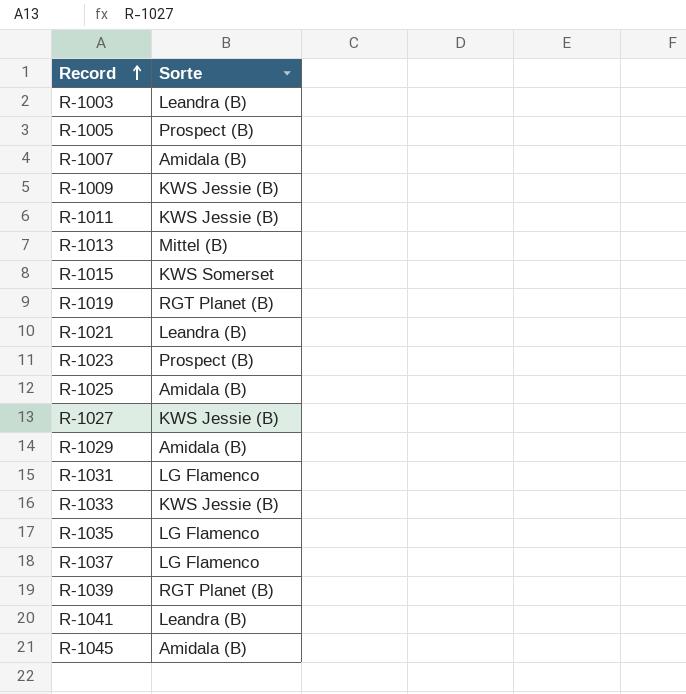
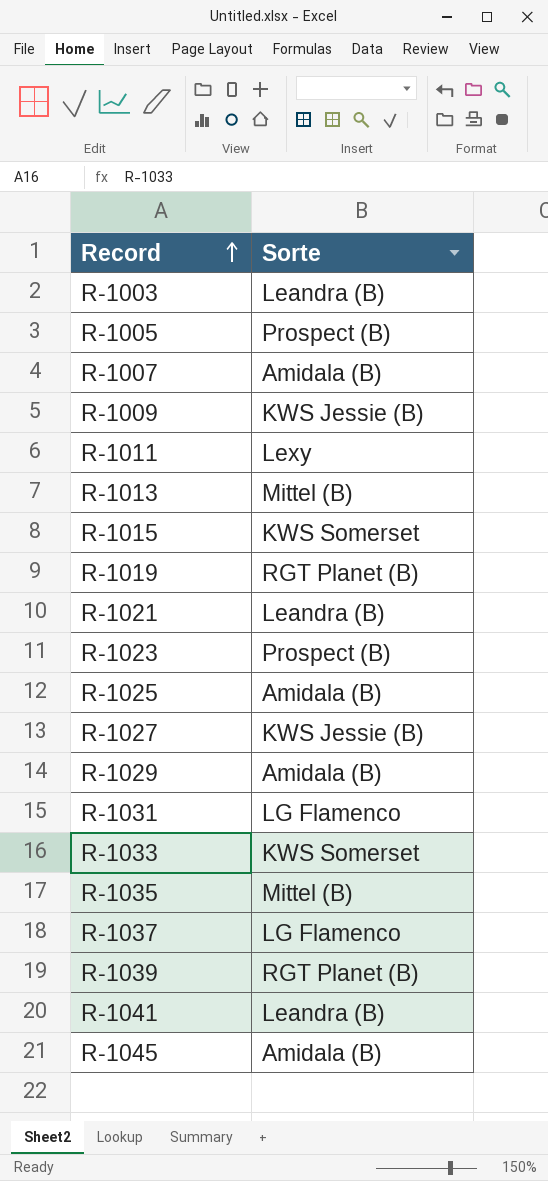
R-1011 | Sorte: KWS Jessie (B) -> Lexy
R-1033 | Sorte: KWS Jessie (B) -> KWS Somerset
R-1035 | Sorte: LG Flamenco -> Mittel (B)

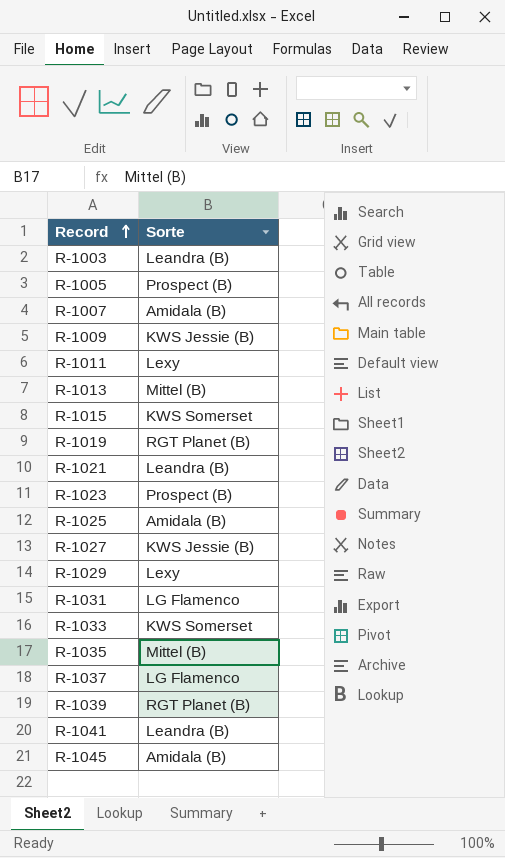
R-1029 | Sorte: Amidala (B) -> Lexy

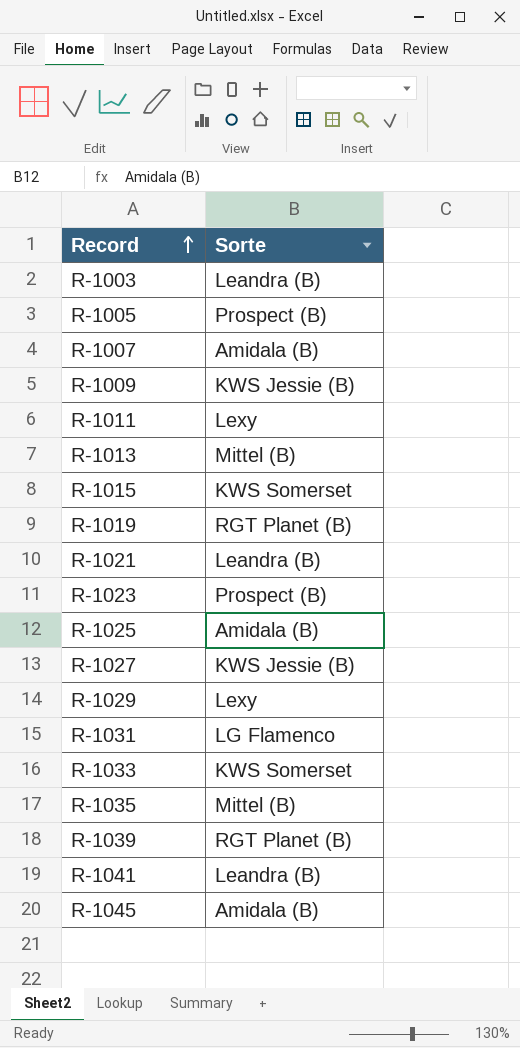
row R-1037: LG Flamenco -> none

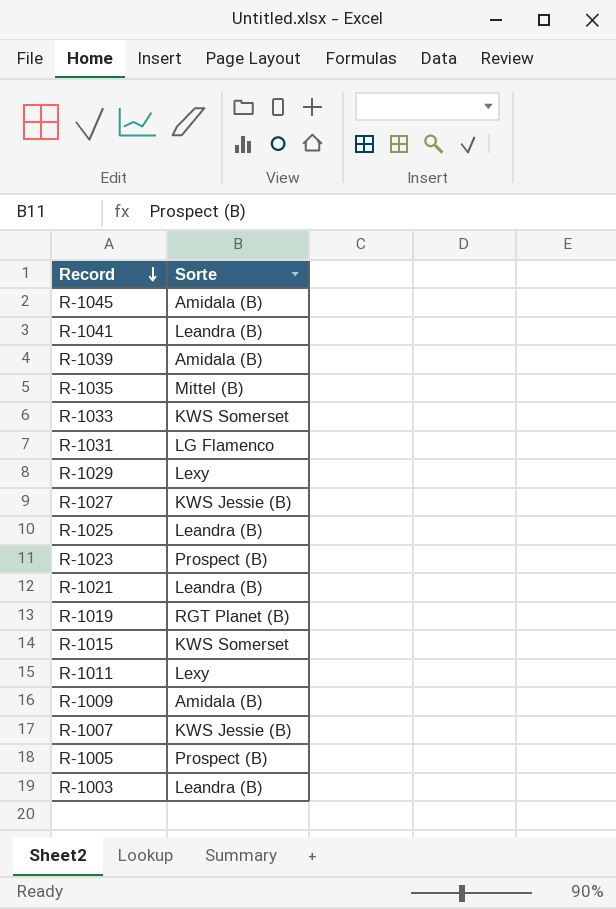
row order: Record ascending -> Record descending
row R-1013: Mittel (B) -> none
R-1039 | Sorte: RGT Planet (B) -> Amidala (B)
R-1025 | Sorte: Amidala (B) -> Leandra (B)
R-1009 | Sorte: KWS Jessie (B) -> Amidala (B)
R-1007 | Sorte: Amidala (B) -> KWS Jessie (B)

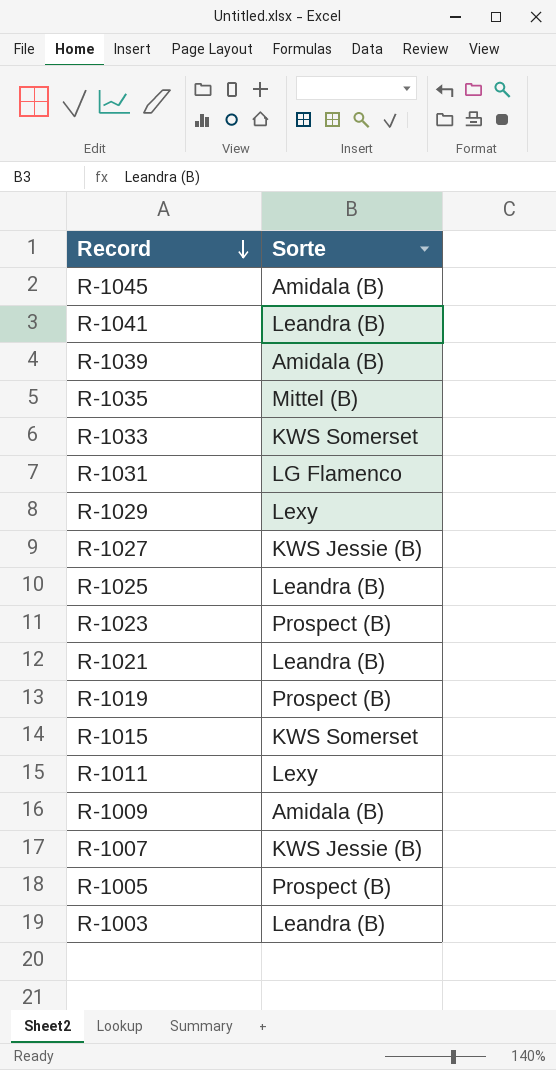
R-1019 | Sorte: RGT Planet (B) -> Prospect (B)

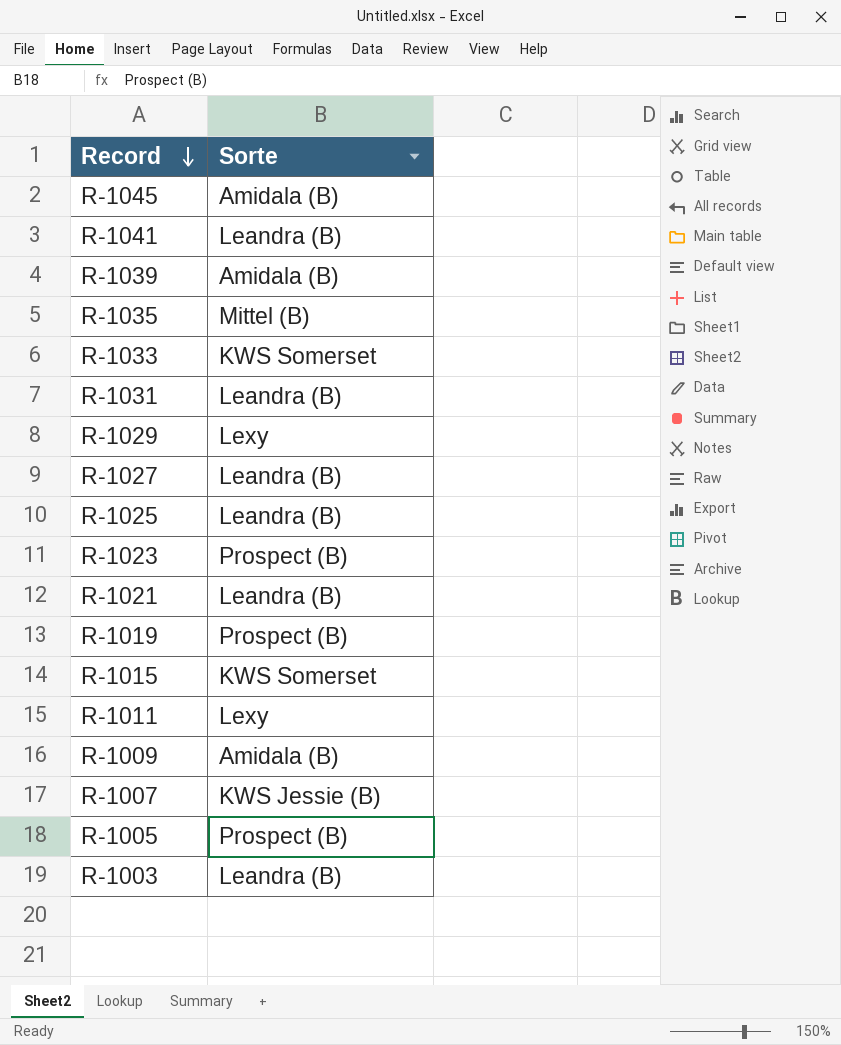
R-1031 | Sorte: LG Flamenco -> Leandra (B)
R-1027 | Sorte: KWS Jessie (B) -> Leandra (B)

